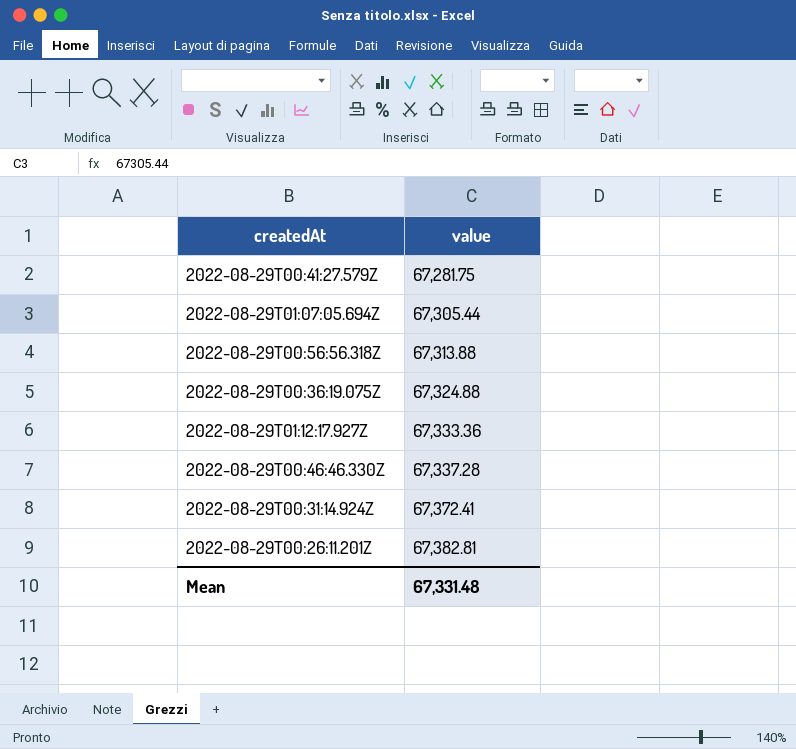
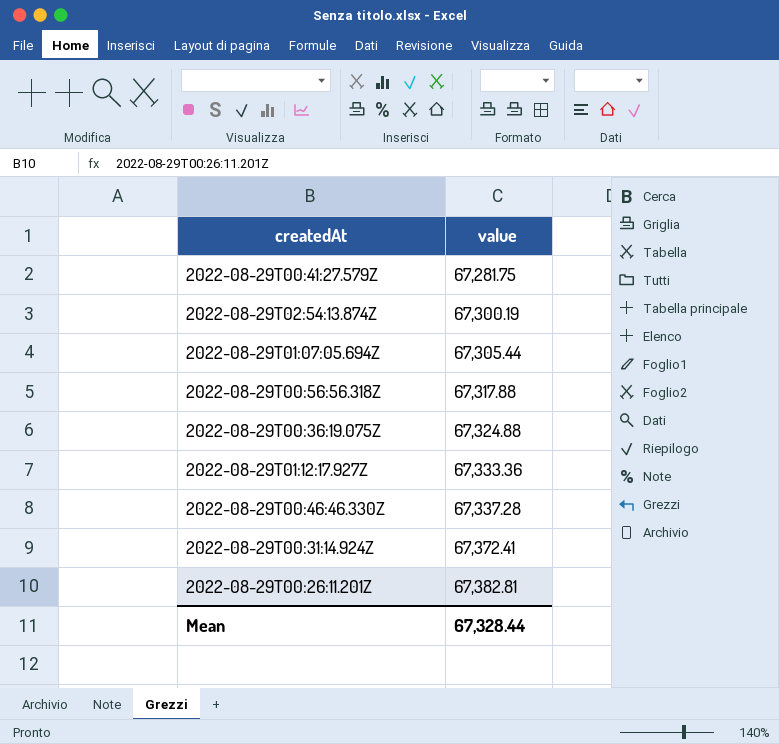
row 2022-08-29T02:54:13.874Z: none -> 67,300.19
2022-08-29T00:56:56.318Z | value: 67,313.88 -> 67,317.88
Mean | value: 67,331.48 -> 67,328.44

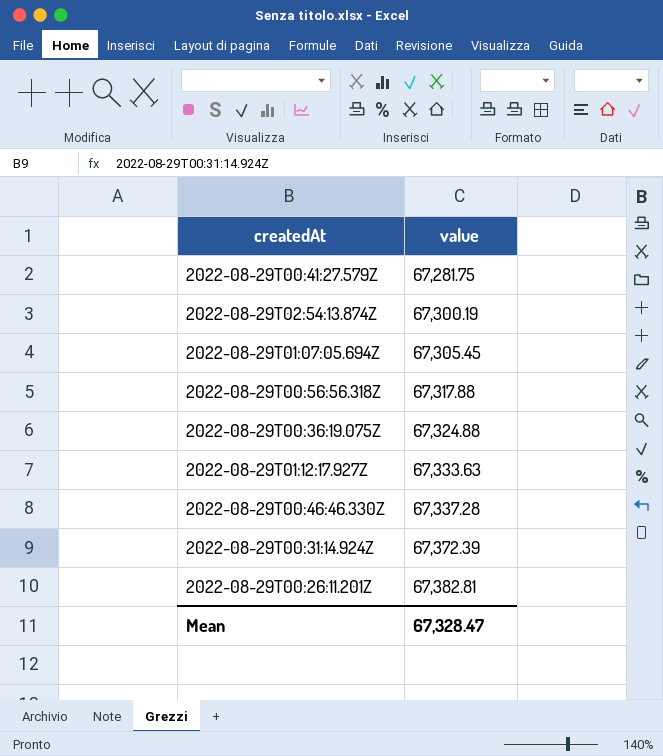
2022-08-29T01:07:05.694Z | value: 67,305.44 -> 67,305.45
2022-08-29T01:12:17.927Z | value: 67,333.36 -> 67,333.63
2022-08-29T00:31:14.924Z | value: 67,372.41 -> 67,372.39
Mean | value: 67,328.44 -> 67,328.47

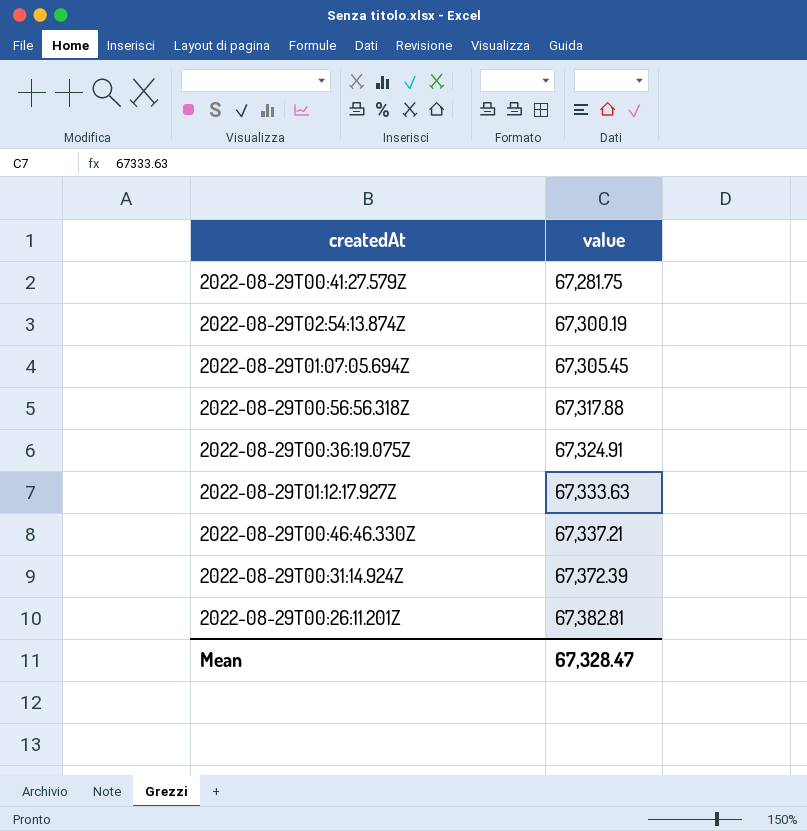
2022-08-29T00:36:19.075Z | value: 67,324.88 -> 67,324.91
2022-08-29T00:46:46.330Z | value: 67,337.28 -> 67,337.21

